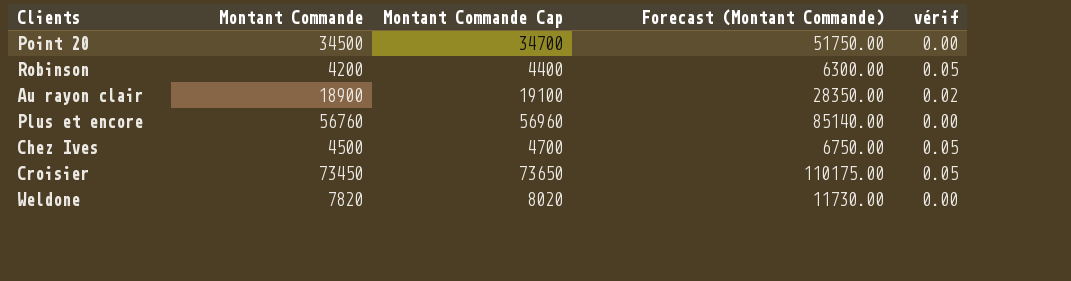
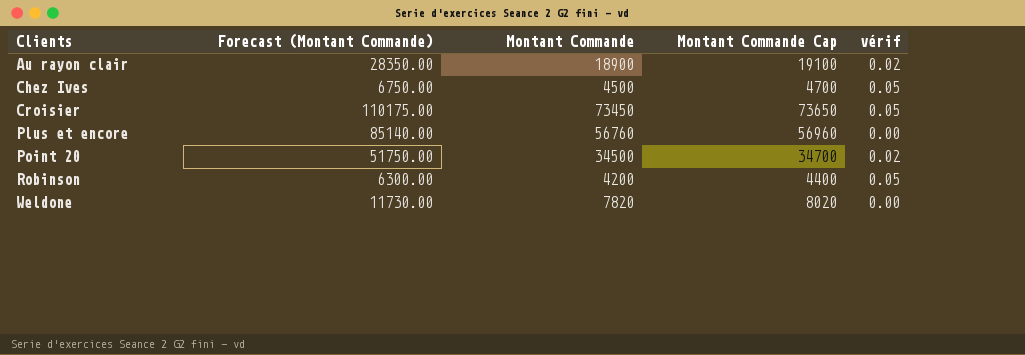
row order: none -> Clients ascending
column Forecast (Montant Commande) | position: 4 -> 2
Point 20 | vérif: 0.00 -> 0.02

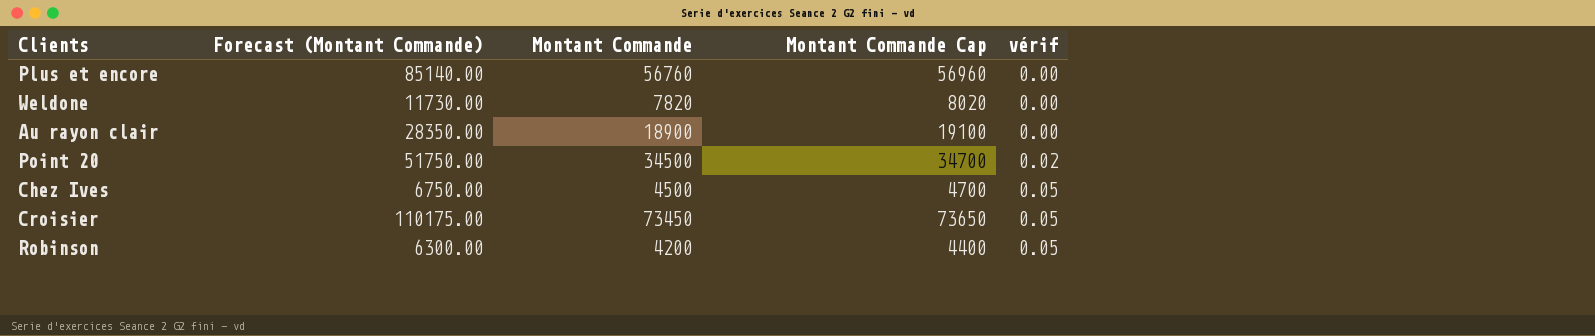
row order: Clients ascending -> vérif ascending
Au rayon clair | vérif: 0.02 -> 0.00

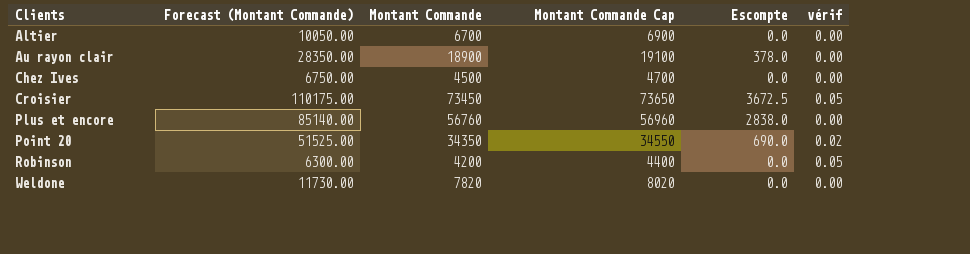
row order: vérif ascending -> Clients ascending
column Escompte | position: none -> 5
row Altier: none -> 10050.00 | 6700 | 6900 | 0.0 | 0.00
Chez Ives | vérif: 0.05 -> 0.00
Point 20 | Forecast (Montant Commande): 51750.00 -> 51525.00
Point 20 | Montant Commande: 34500 -> 34350
Point 20 | Montant Commande Cap: 34700 -> 34550

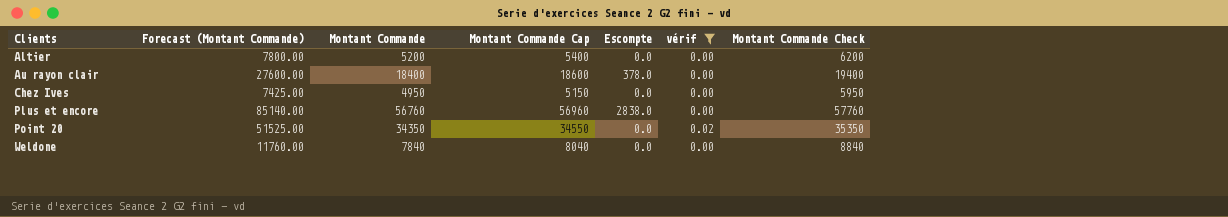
filter: none -> vérif != 0.05
column Montant Commande Check | formula: none -> [Montant Commande] + 1000
Altier | Forecast (Montant Commande): 10050.00 -> 7800.00
Altier | Montant Commande: 6700 -> 5200
Altier | Montant Commande Cap: 6900 -> 5400
Au rayon clair | Forecast (Montant Commande): 28350.00 -> 27600.00
Au rayon clair | Montant Commande: 18900 -> 18400
Au rayon clair | Montant Commande Cap: 19100 -> 18600
Chez Ives | Forecast (Montant Commande): 6750.00 -> 7425.00
Chez Ives | Montant Commande: 4500 -> 4950
Chez Ives | Montant Commande Cap: 4700 -> 5150
Point 20 | Escompte: 690.0 -> 0.0
Weldone | Forecast (Montant Commande): 11730.00 -> 11760.00
Weldone | Montant Commande: 7820 -> 7840
Weldone | Montant Commande Cap: 8020 -> 8040

